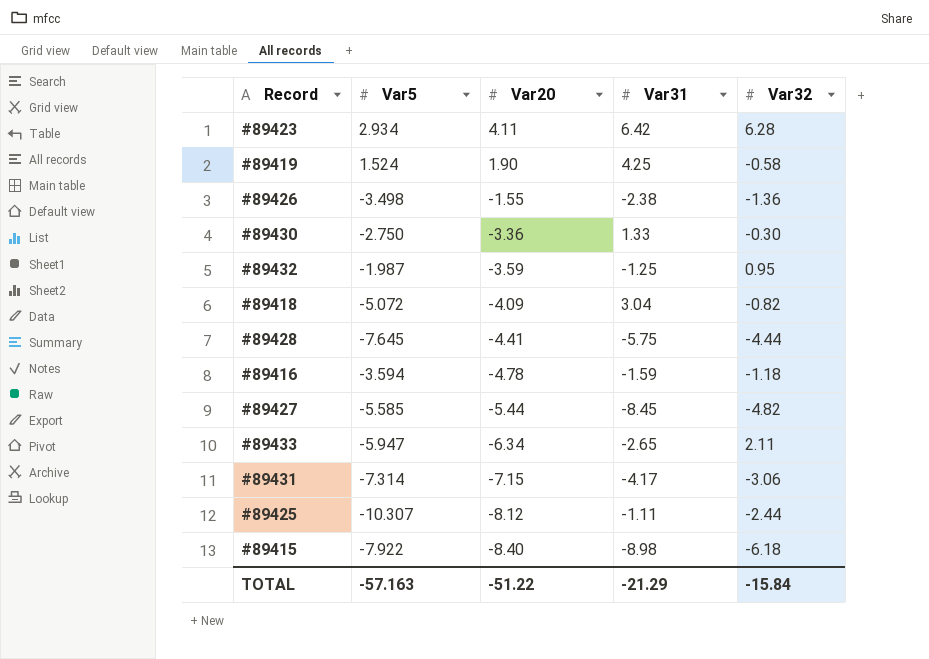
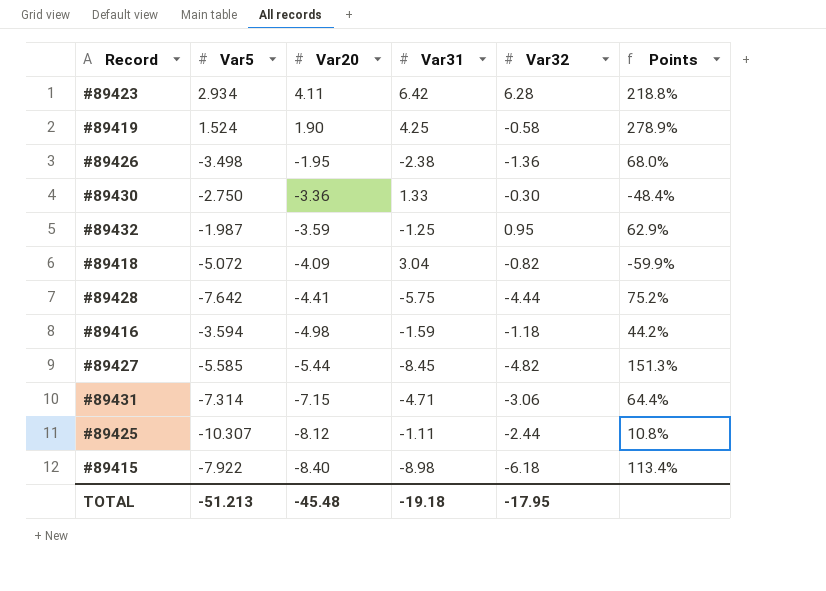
column Points | formula: none -> [Var31] / [Var5]
row #89433: -5.947 | -6.34 | -2.65 | 2.11 -> none
#89426 | Var20: -1.55 -> -1.95
#89428 | Var5: -7.645 -> -7.642
#89416 | Var20: -4.78 -> -4.98
#89431 | Var31: -4.17 -> -4.71
TOTAL | Var5: -57.163 -> -51.213
TOTAL | Var20: -51.22 -> -45.48
TOTAL | Var31: -21.29 -> -19.18
TOTAL | Var32: -15.84 -> -17.95

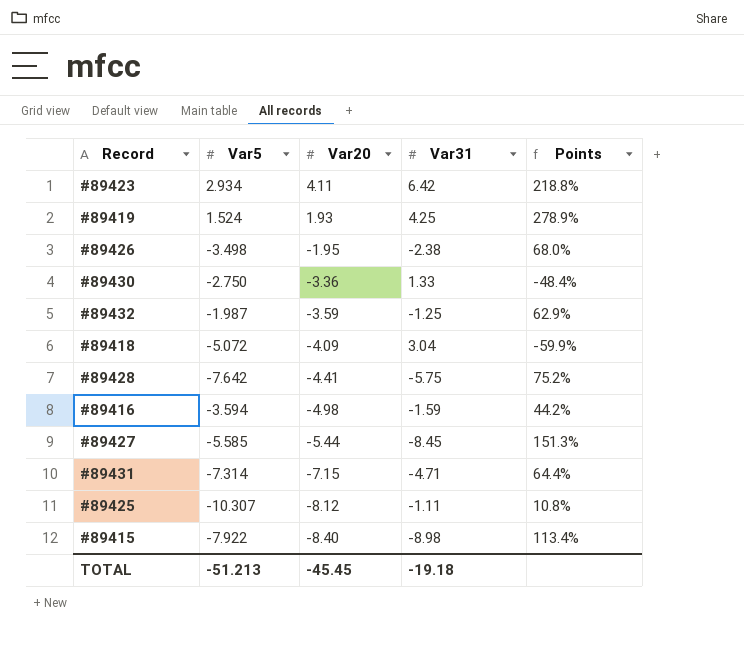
column Var32 | position: 5 -> none
#89419 | Var20: 1.90 -> 1.93
TOTAL | Var20: -45.48 -> -45.45

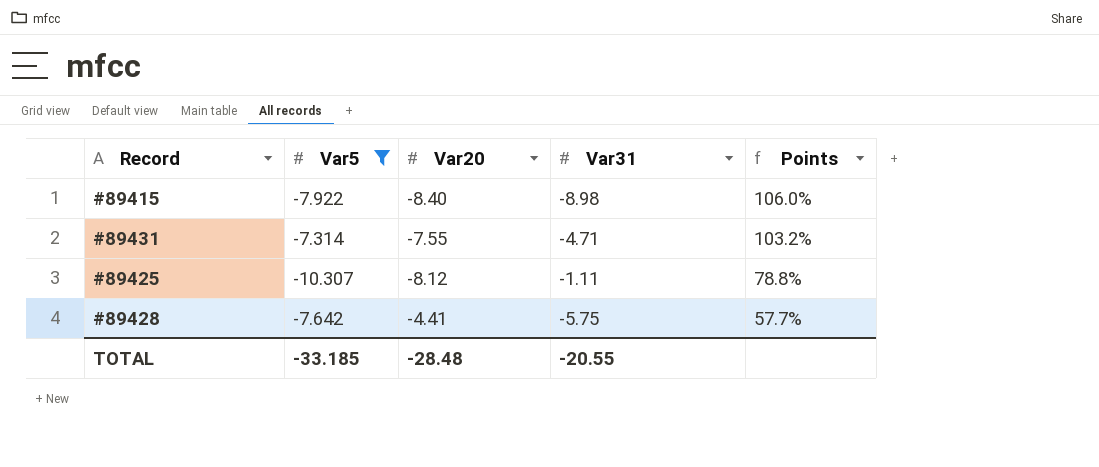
filter: none -> Var5 <= -7.314
row order: Var20 descending -> Points descending
column Points | formula: [Var31] / [Var5] -> [Var20] / [Var5]
#89431 | Var20: -7.15 -> -7.55
TOTAL | Var5: -51.213 -> -33.185
TOTAL | Var20: -45.45 -> -28.48
TOTAL | Var31: -19.18 -> -20.55

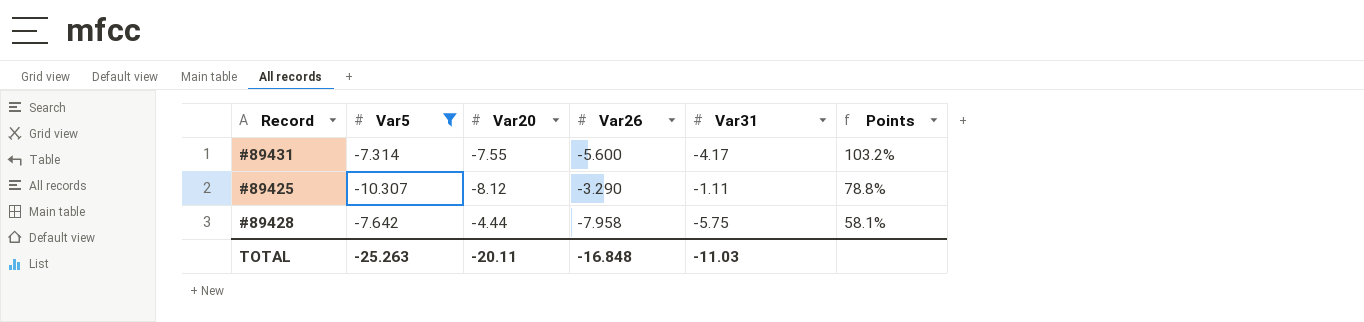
column Var26 | position: none -> 4
row #89415: -7.922 | -8.40 | -8.98 | 106.0% -> none
#89431 | Var31: -4.71 -> -4.17
#89428 | Var20: -4.41 -> -4.44
#89428 | Points: 57.7% -> 58.1%
TOTAL | Var5: -33.185 -> -25.263
TOTAL | Var20: -28.48 -> -20.11
TOTAL | Var31: -20.55 -> -11.03

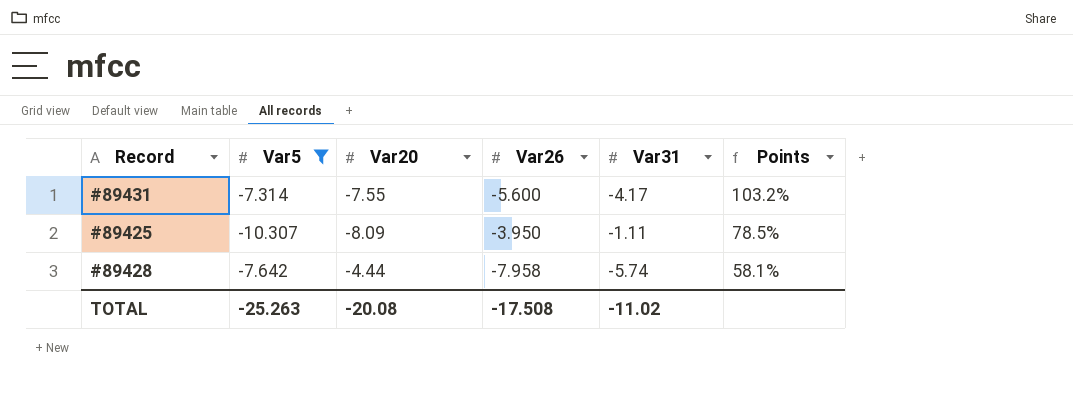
#89425 | Var20: -8.12 -> -8.09
#89425 | Var26: -3.290 -> -3.950
#89425 | Points: 78.8% -> 78.5%
#89428 | Var31: -5.75 -> -5.74
TOTAL | Var20: -20.11 -> -20.08
TOTAL | Var26: -16.848 -> -17.508
TOTAL | Var31: -11.03 -> -11.02

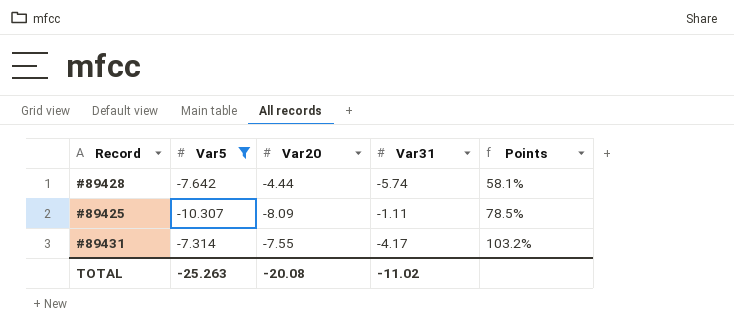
row order: Points descending -> Points ascending
column Var26 | position: 4 -> none

